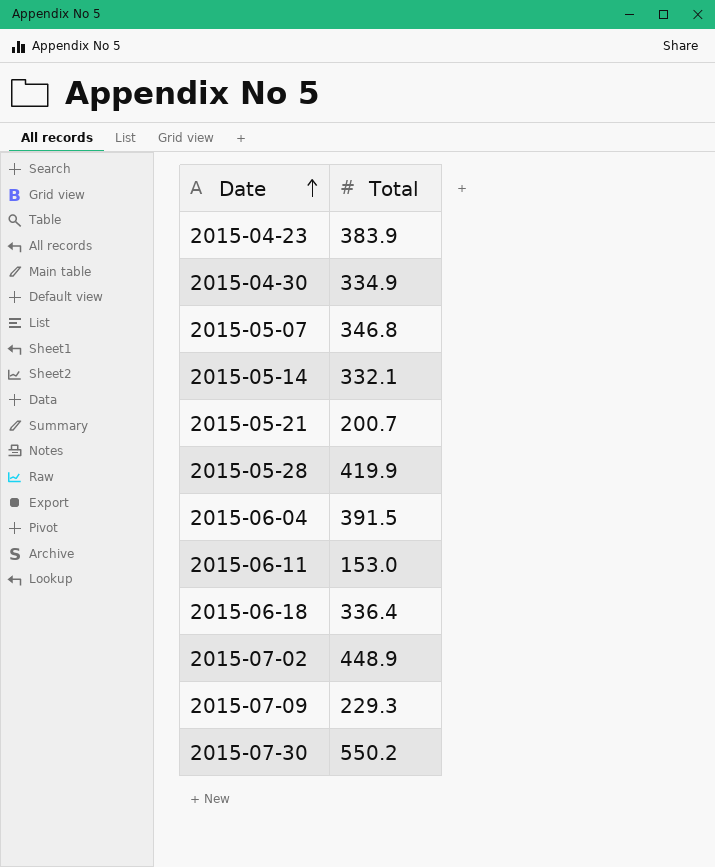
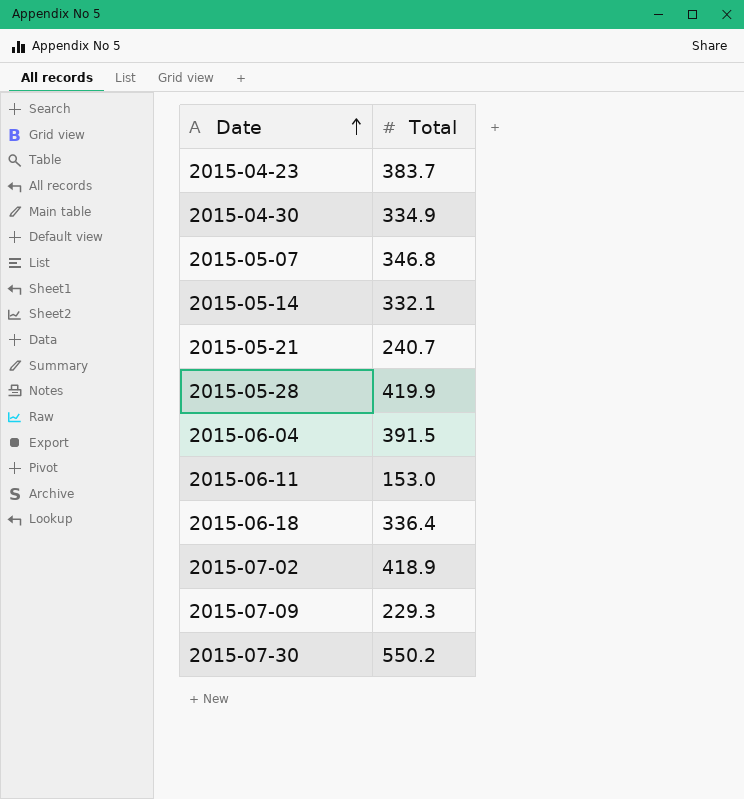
2015-04-23 | Total: 383.9 -> 383.7
2015-05-21 | Total: 200.7 -> 240.7
2015-07-02 | Total: 448.9 -> 418.9

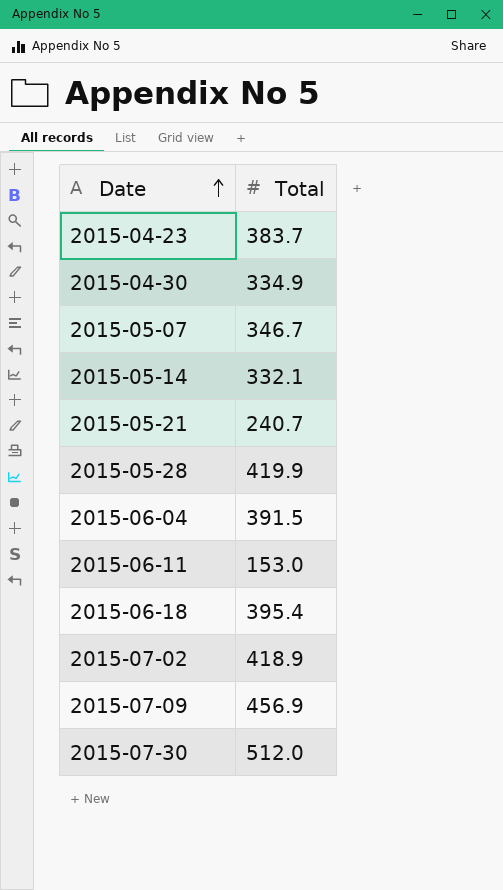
2015-05-07 | Total: 346.8 -> 346.7
2015-06-18 | Total: 336.4 -> 395.4
2015-07-09 | Total: 229.3 -> 456.9
2015-07-30 | Total: 550.2 -> 512.0

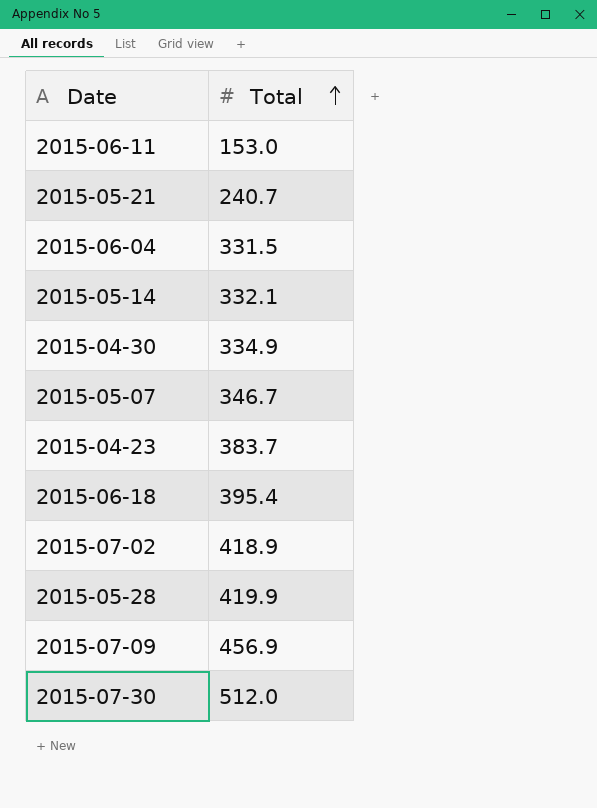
row order: Date ascending -> Total ascending
2015-06-04 | Total: 391.5 -> 331.5

